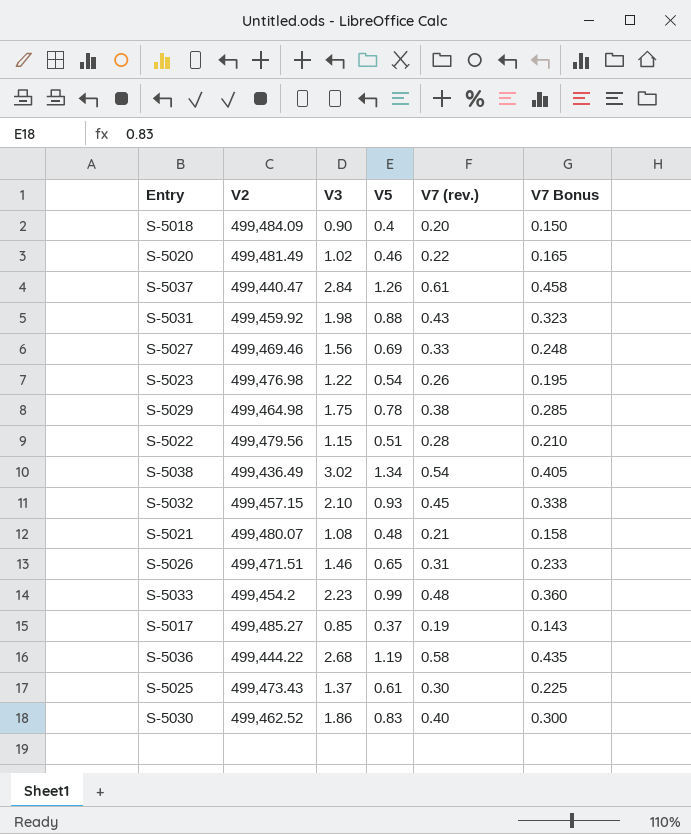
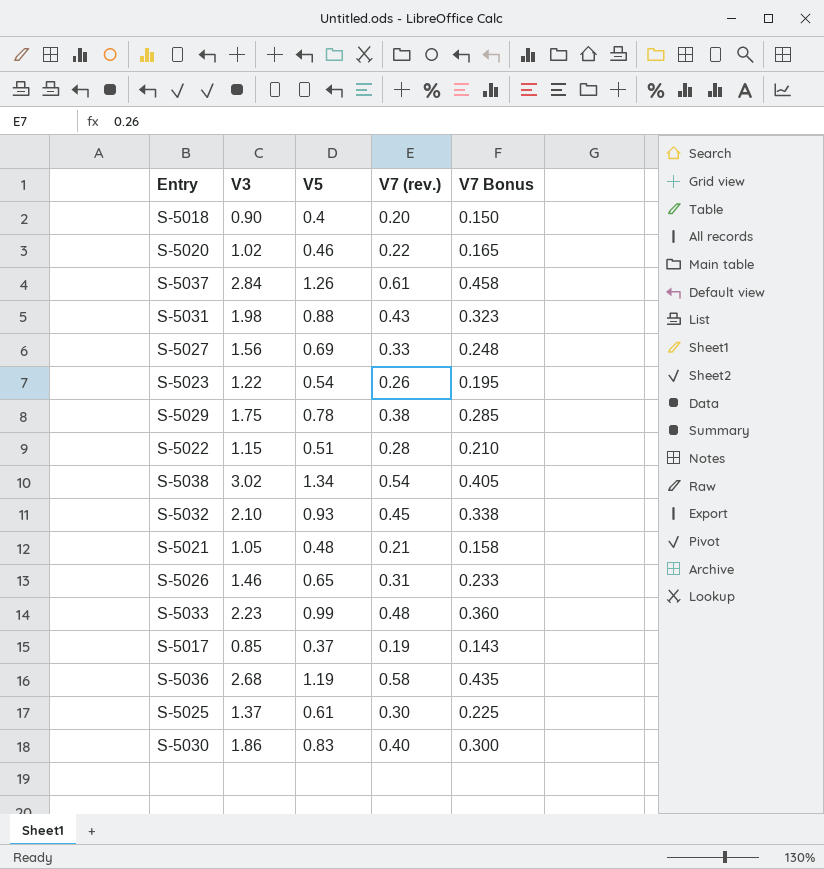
column V2 | position: 2 -> none
S-5021 | V3: 1.08 -> 1.05

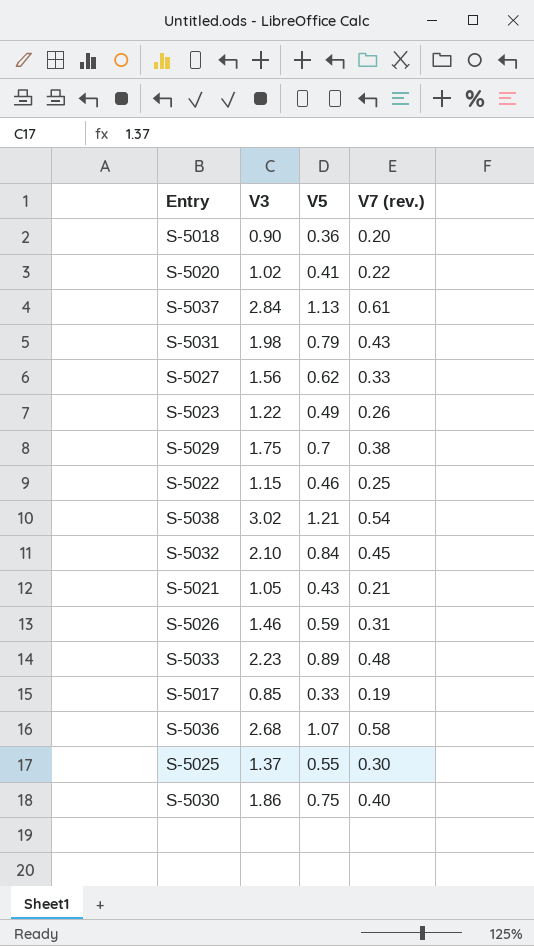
column V7 Bonus | formula: [V7 (rev.)] * 0.75 -> none
S-5018 | V5: 0.4 -> 0.36
S-5020 | V5: 0.46 -> 0.41
S-5037 | V5: 1.26 -> 1.13
S-5031 | V5: 0.88 -> 0.79
S-5027 | V5: 0.69 -> 0.62
S-5023 | V5: 0.54 -> 0.49
S-5029 | V5: 0.78 -> 0.7
S-5022 | V5: 0.51 -> 0.46
S-5022 | V7 (rev.): 0.28 -> 0.25
S-5038 | V5: 1.34 -> 1.21
S-5032 | V5: 0.93 -> 0.84
S-5021 | V5: 0.48 -> 0.43
S-5026 | V5: 0.65 -> 0.59
S-5033 | V5: 0.99 -> 0.89
S-5017 | V5: 0.37 -> 0.33
S-5036 | V5: 1.19 -> 1.07
S-5025 | V5: 0.61 -> 0.55
S-5030 | V5: 0.83 -> 0.75

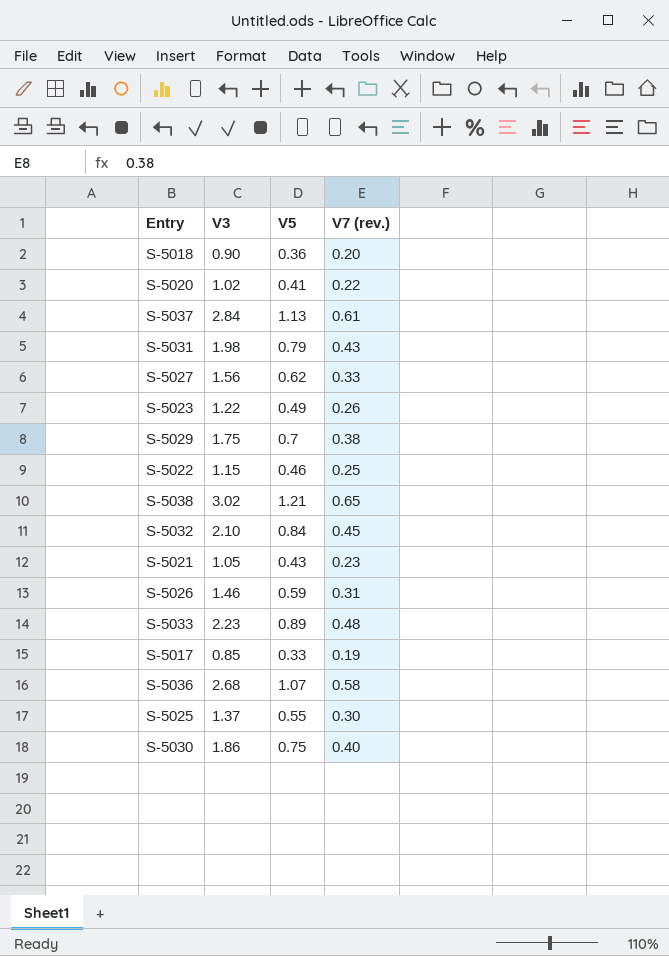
S-5038 | V7 (rev.): 0.54 -> 0.65
S-5021 | V7 (rev.): 0.21 -> 0.23

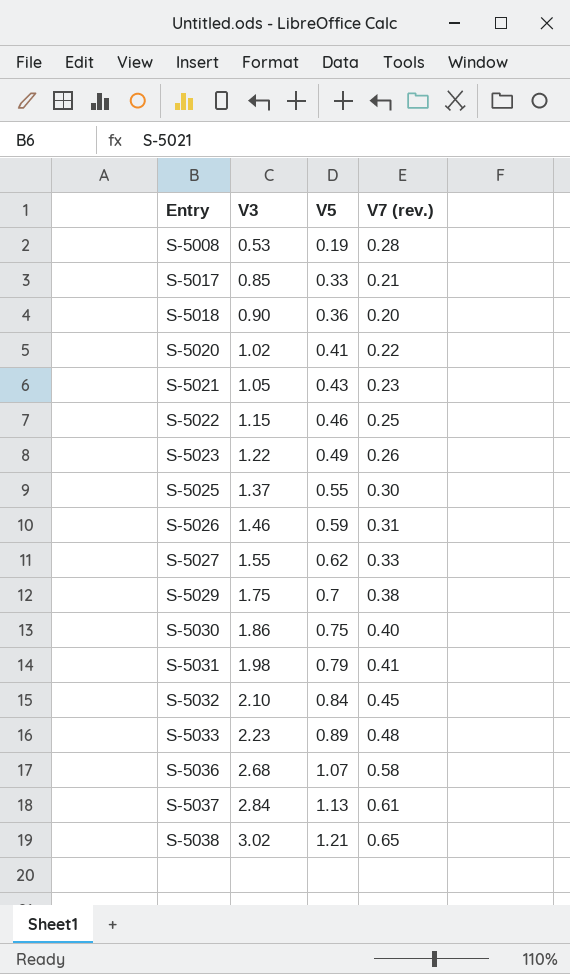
row order: none -> Entry ascending
row S-5008: none -> 0.53 | 0.19 | 0.28
S-5017 | V7 (rev.): 0.19 -> 0.21
S-5027 | V3: 1.56 -> 1.55
S-5031 | V7 (rev.): 0.43 -> 0.41

